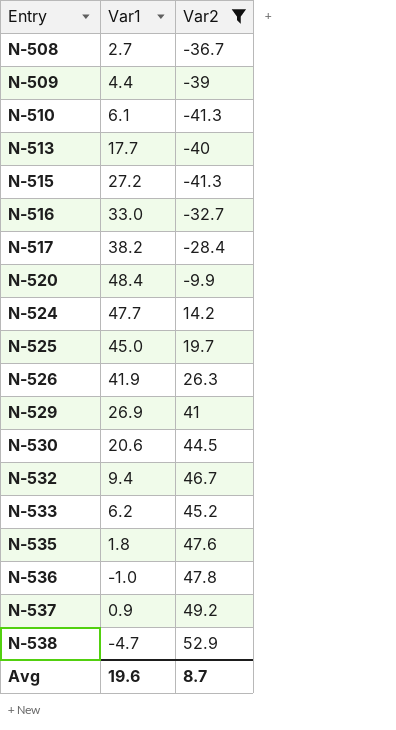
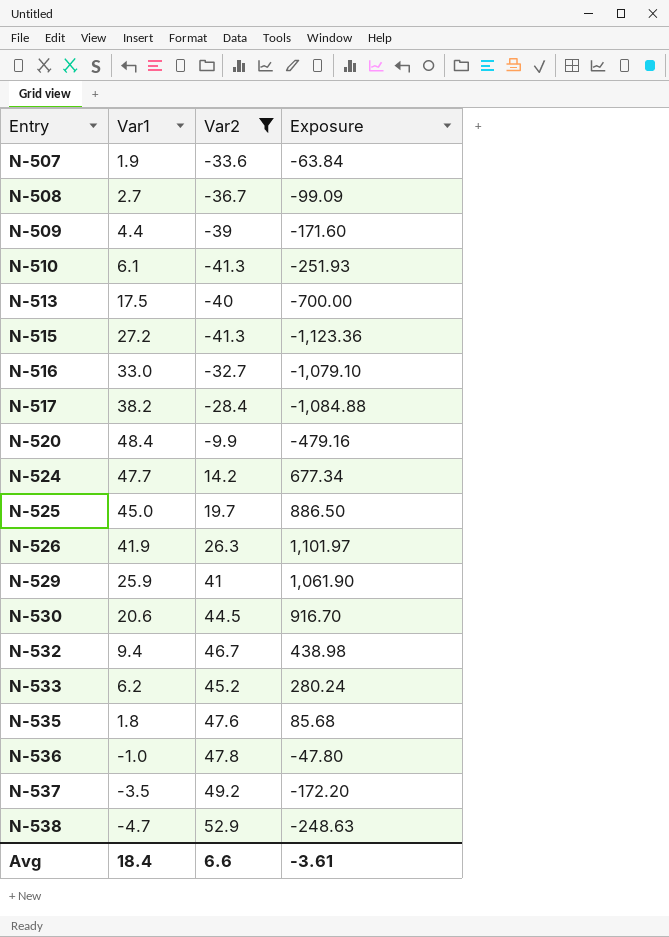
column Exposure | formula: none -> [Var1] * [Var2]
row N-507: none -> 1.9 | -33.6 | -63.84
N-513 | Var1: 17.7 -> 17.5
N-529 | Var1: 26.9 -> 25.9
N-537 | Var1: 0.9 -> -3.5
Avg | Var1: 19.6 -> 18.4
Avg | Var2: 8.7 -> 6.6

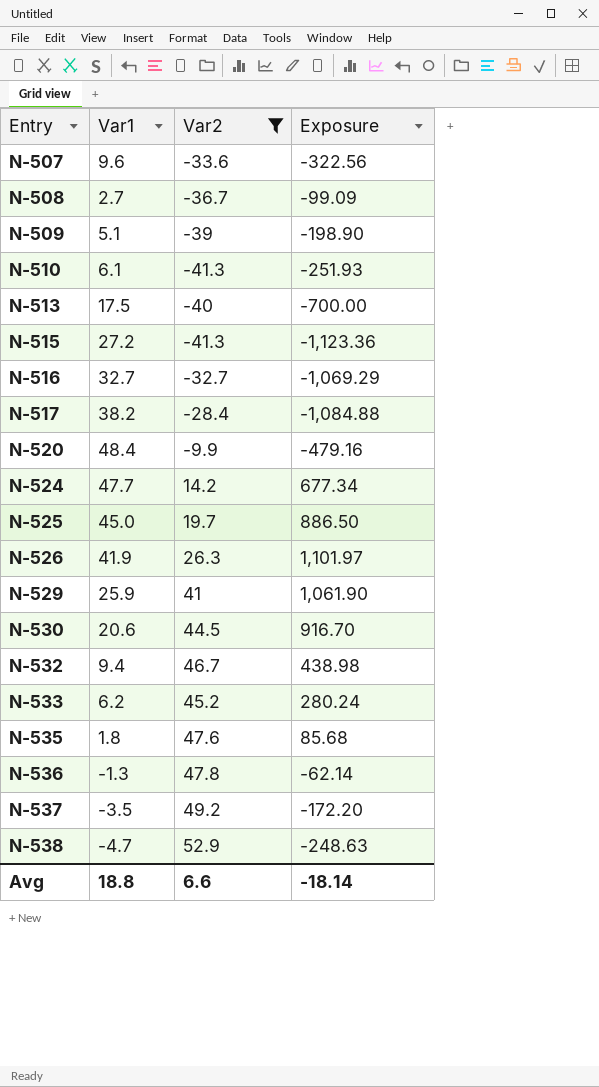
N-507 | Var1: 1.9 -> 9.6
N-507 | Exposure: -63.84 -> -322.56
N-509 | Var1: 4.4 -> 5.1
N-509 | Exposure: -171.60 -> -198.90
N-516 | Var1: 33.0 -> 32.7
N-516 | Exposure: -1,079.10 -> -1,069.29
N-536 | Var1: -1.0 -> -1.3
N-536 | Exposure: -47.80 -> -62.14
Avg | Var1: 18.4 -> 18.8
Avg | Exposure: -3.61 -> -18.14

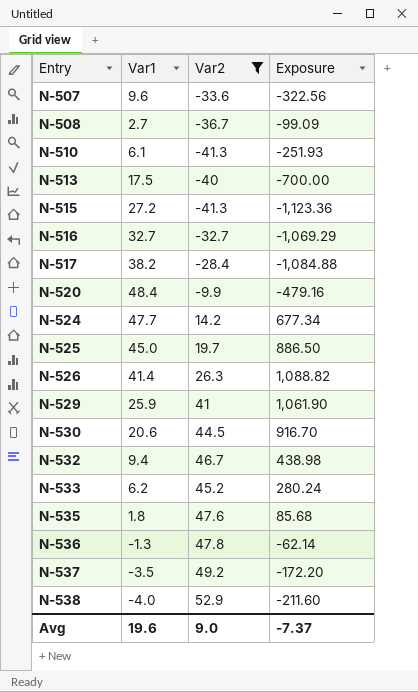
row N-509: 5.1 | -39 | -198.90 -> none
N-526 | Var1: 41.9 -> 41.4
N-526 | Exposure: 1,101.97 -> 1,088.82
N-538 | Var1: -4.7 -> -4.0
N-538 | Exposure: -248.63 -> -211.60
Avg | Var1: 18.8 -> 19.6
Avg | Var2: 6.6 -> 9.0
Avg | Exposure: -18.14 -> -7.37

